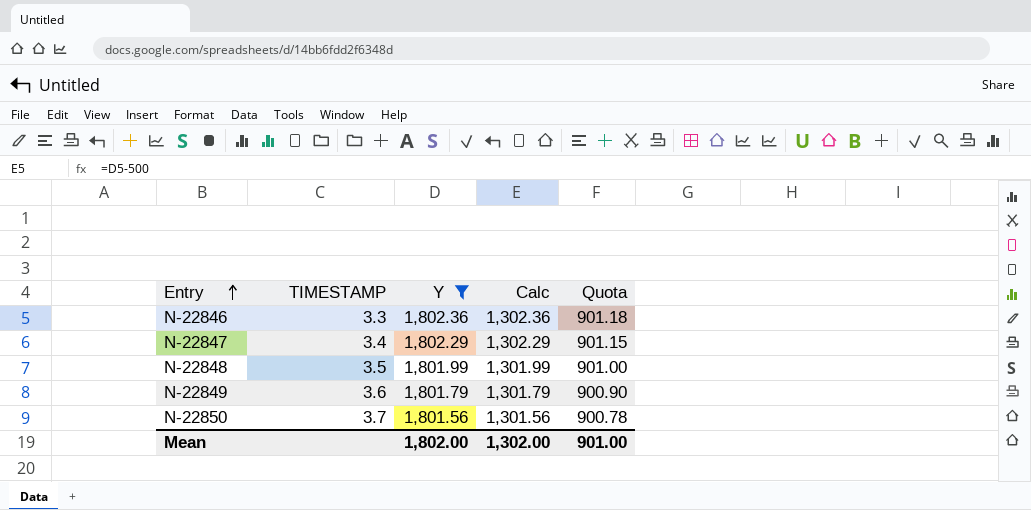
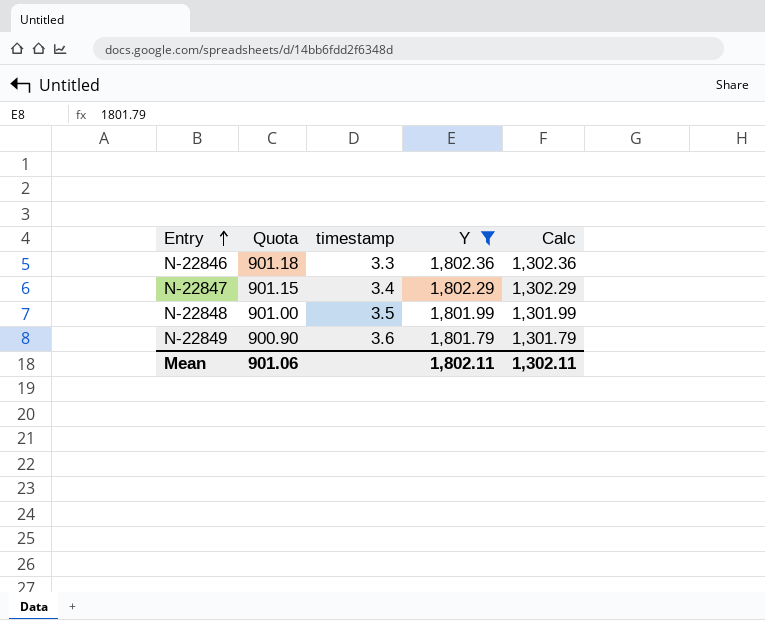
column Quota | position: 5 -> 2
column name: TIMESTAMP -> timestamp
row N-22850: 3.7 | 1,801.56 | 1,301.56 | 900.78 -> none
Mean | Quota: 901.00 -> 901.06
Mean | Y: 1,802.00 -> 1,802.11
Mean | Calc: 1,302.00 -> 1,302.11

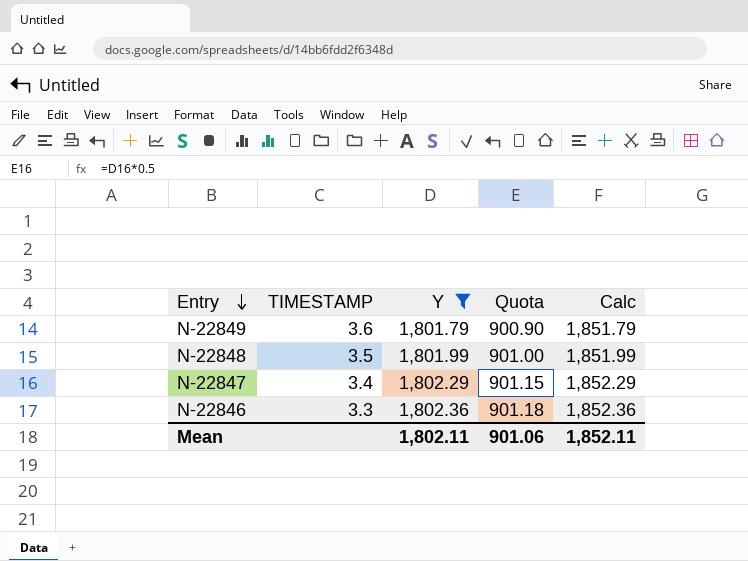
row order: Entry ascending -> Entry descending
column name: timestamp -> TIMESTAMP
column Quota | position: 2 -> 4
column Calc | formula: [Y] - 500 -> [Y] + 50
Mean | Calc: 1,302.11 -> 1,852.11

